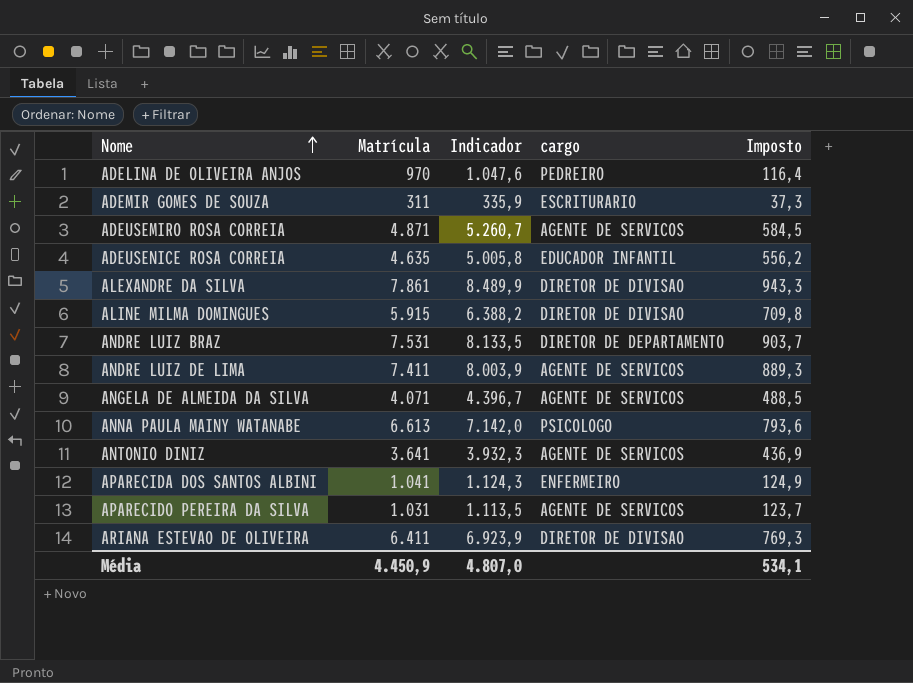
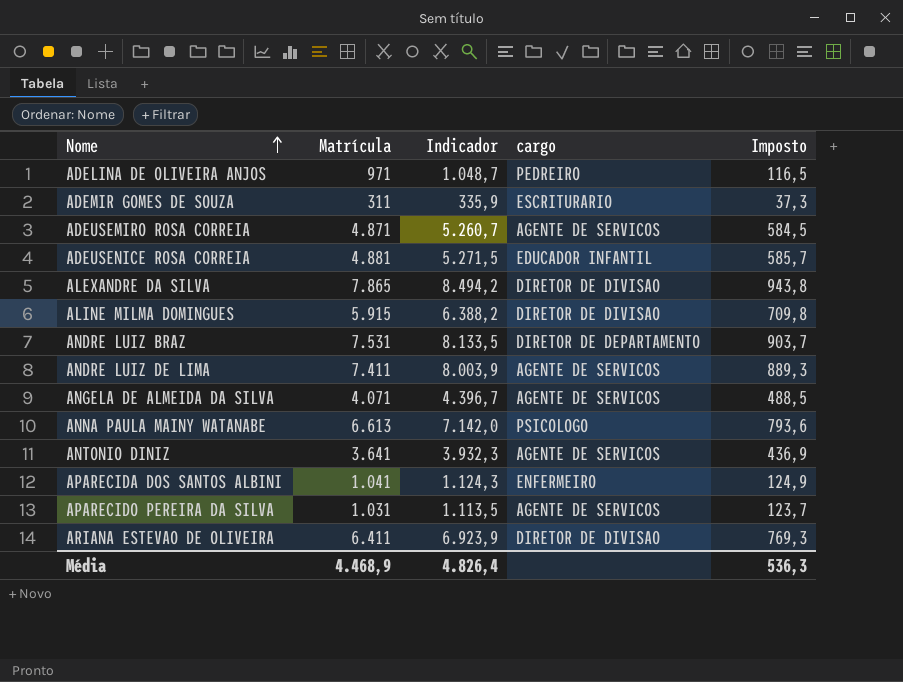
ADELINA DE OLIVEIRA ANJOS | Matrícula: 970 -> 971
ADELINA DE OLIVEIRA ANJOS | Indicador: 1.047,6 -> 1.048,7
ADELINA DE OLIVEIRA ANJOS | Imposto: 116,4 -> 116,5
ADEUSENICE ROSA CORREIA | Matrícula: 4.635 -> 4.881
ADEUSENICE ROSA CORREIA | Indicador: 5.005,8 -> 5.271,5
ADEUSENICE ROSA CORREIA | Imposto: 556,2 -> 585,7
ALEXANDRE DA SILVA | Matrícula: 7.861 -> 7.865
ALEXANDRE DA SILVA | Indicador: 8.489,9 -> 8.494,2
ALEXANDRE DA SILVA | Imposto: 943,3 -> 943,8
Média | Matrícula: 4.450,9 -> 4.468,9
Média | Indicador: 4.807,0 -> 4.826,4
Média | Imposto: 534,1 -> 536,3

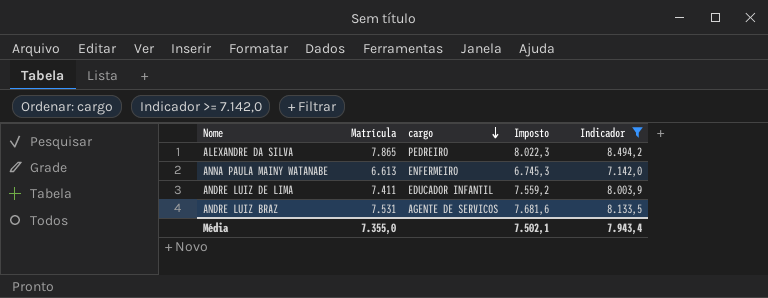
filter: none -> Indicador >= 7.142,0
row order: Nome ascending -> cargo descending
column Imposto | formula: [Matrícula] * 0,12 -> [Matrícula] * 1,02
column Indicador | position: 3 -> 5
ALEXANDRE DA SILVA | cargo: DIRETOR DE DIVISAO -> PEDREIRO
ANNA PAULA MAINY WATANABE | cargo: PSICOLOGO -> ENFERMEIRO
ANDRE LUIZ DE LIMA | cargo: AGENTE DE SERVICOS -> EDUCADOR INFANTIL
ANDRE LUIZ BRAZ | cargo: DIRETOR DE DEPARTAMENTO -> AGENTE DE SERVICOS
Média | Matrícula: 4.468,9 -> 7.355,0
Média | Imposto: 536,3 -> 7.502,1
Média | Indicador: 4.826,4 -> 7.943,4

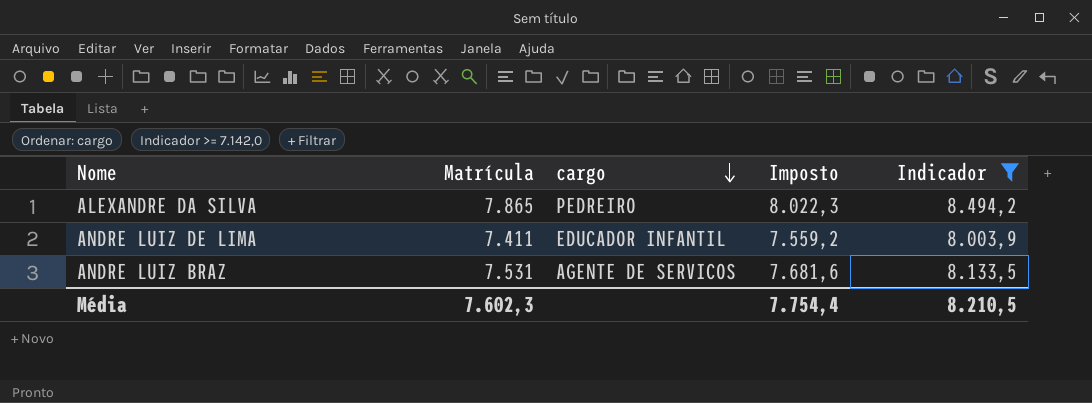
row ANNA PAULA MAINY WATANABE: 6.613 | ENFERMEIRO | 6.745,3 | 7.142,0 -> none
Média | Matrícula: 7.355,0 -> 7.602,3
Média | Imposto: 7.502,1 -> 7.754,4
Média | Indicador: 7.943,4 -> 8.210,5

